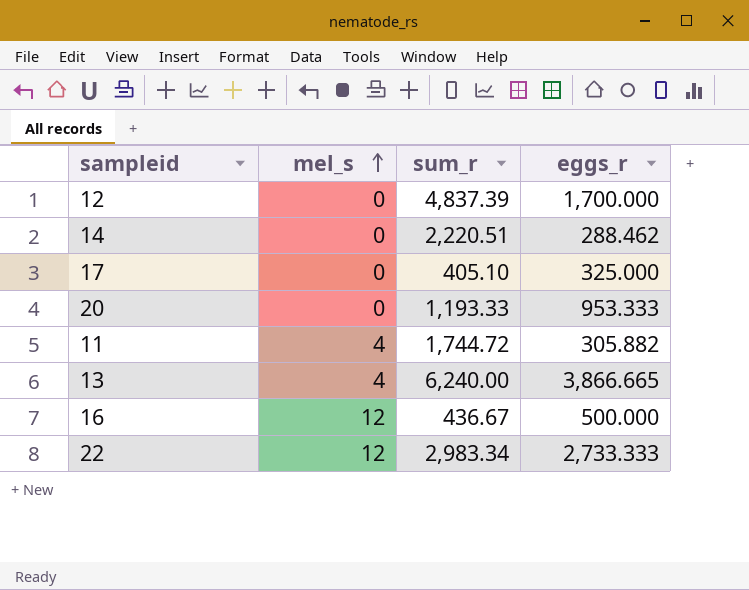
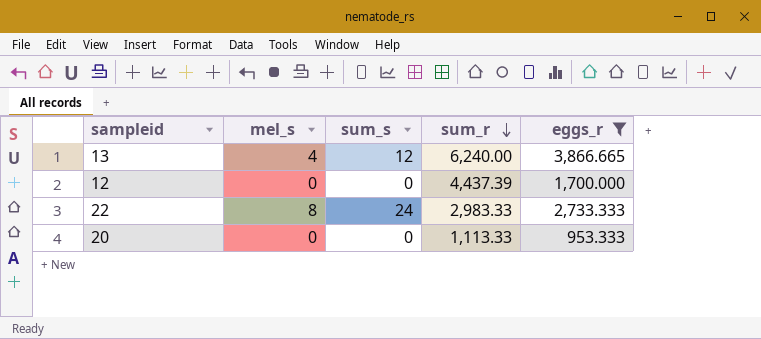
filter: none -> eggs_r >= 953.333
row order: mel_s ascending -> sum_r descending
column sum_s | position: none -> 3
12 | sum_r: 4,837.39 -> 4,437.39
22 | mel_s: 12 -> 8
22 | sum_r: 2,983.34 -> 2,983.33
20 | sum_r: 1,193.33 -> 1,113.33

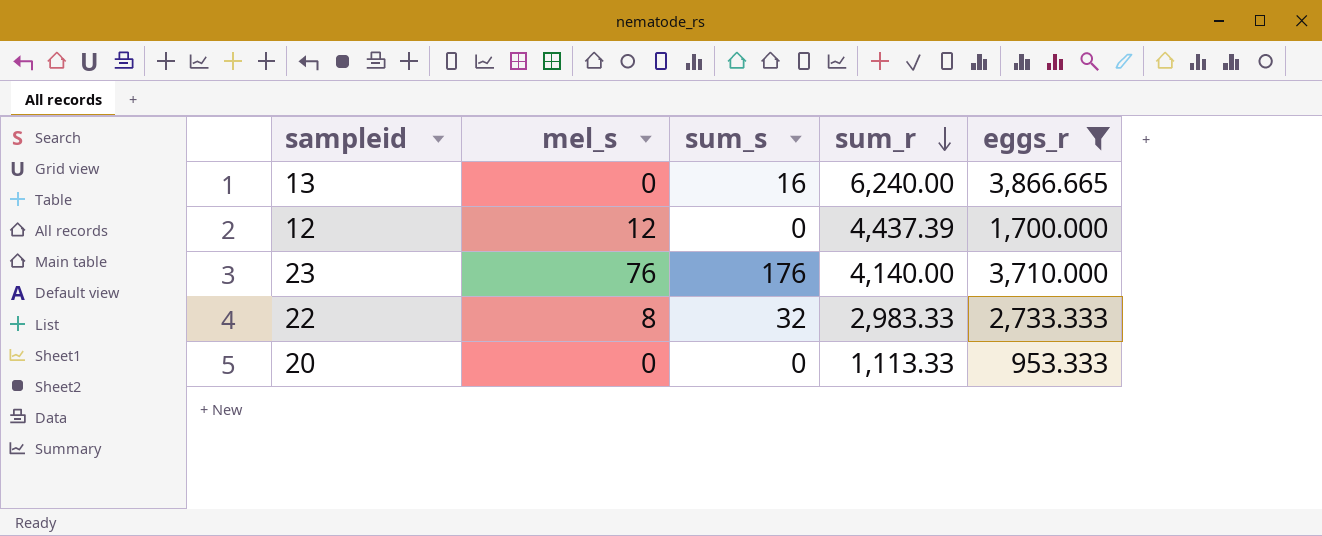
13 | mel_s: 4 -> 0
13 | sum_s: 12 -> 16
12 | mel_s: 0 -> 12
row 23: none -> 76 | 176 | 4,140.00 | 3,710.000
22 | sum_s: 24 -> 32

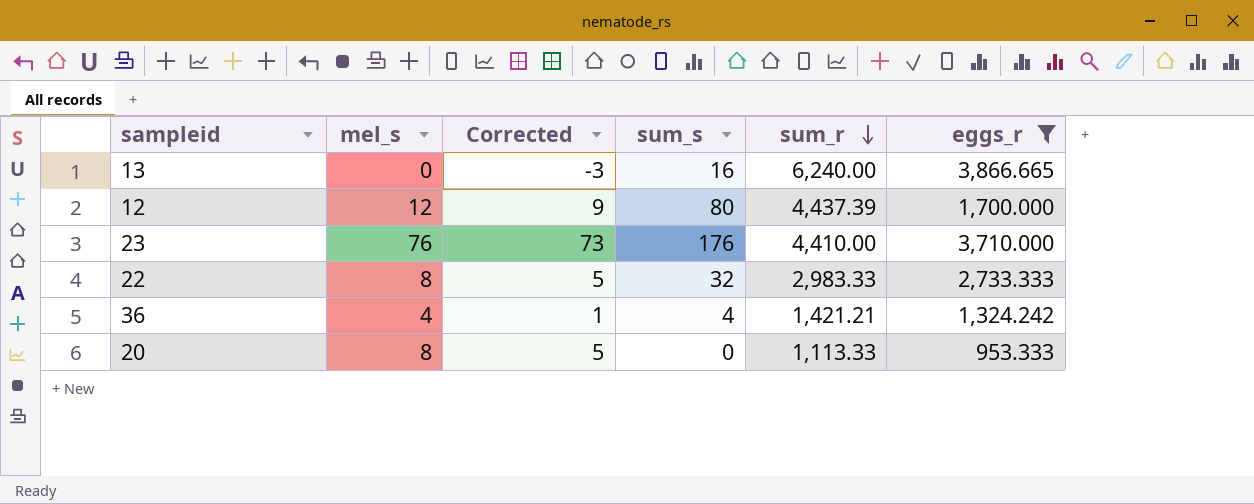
column Corrected | formula: none -> [mel_s] - 3
12 | sum_s: 0 -> 80
23 | sum_r: 4,140.00 -> 4,410.00
row 36: none -> 4 | 1 | 4 | 1,421.21 | 1,324.242
20 | mel_s: 0 -> 8

